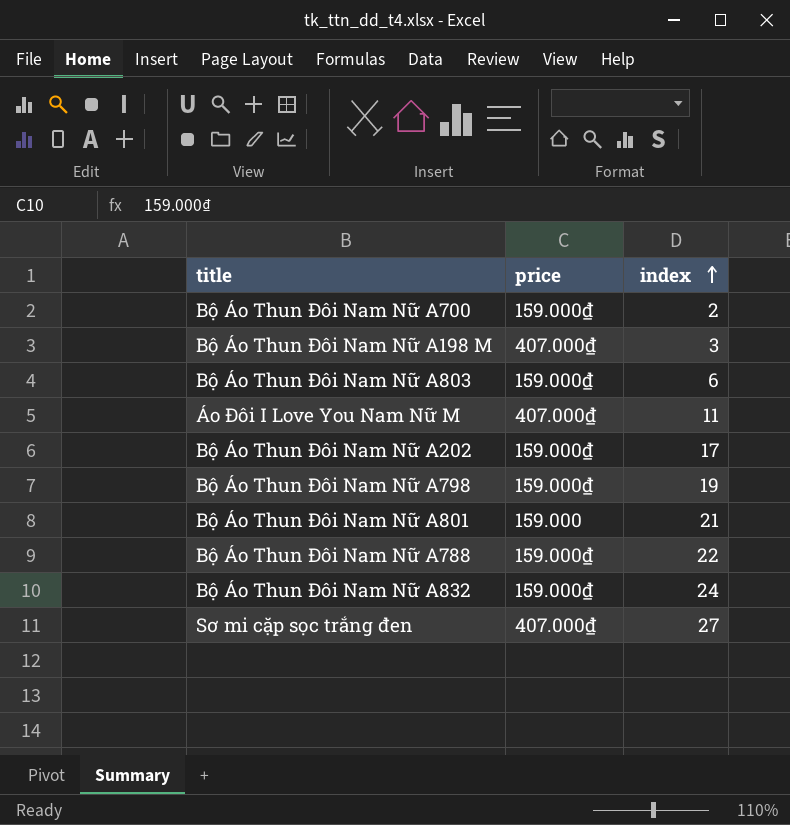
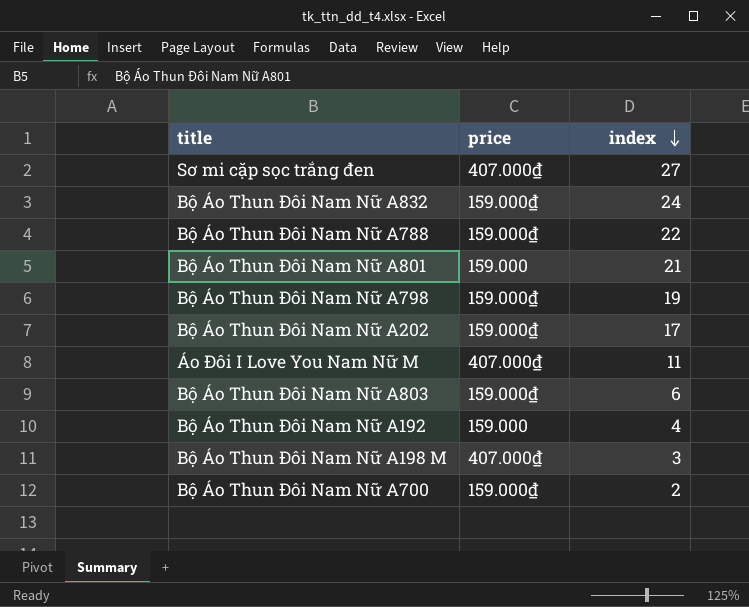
row order: index ascending -> index descending
row Bộ Áo Thun Đôi Nam Nữ A192: none -> 159.000 | 4

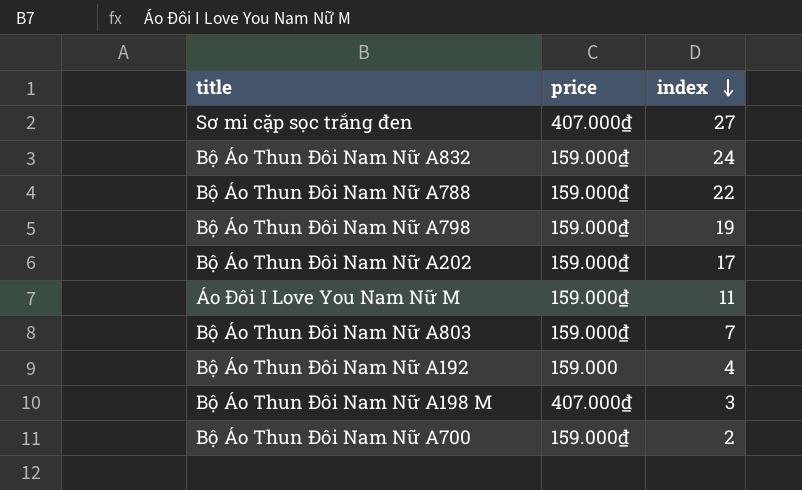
row Bộ Áo Thun Đôi Nam Nữ A801: 159.000 | 21 -> none
Áo Đôi I Love You Nam Nữ M | price: 407.000₫ -> 159.000₫
Bộ Áo Thun Đôi Nam Nữ A803 | index: 6 -> 7

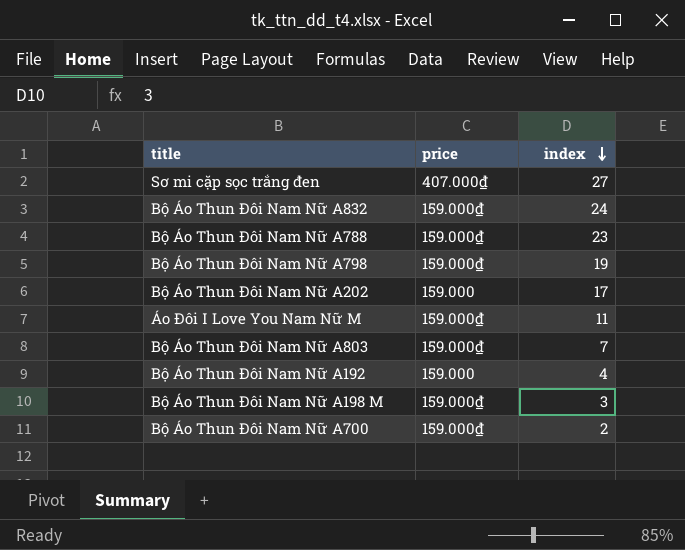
Bộ Áo Thun Đôi Nam Nữ A788 | index: 22 -> 23
Bộ Áo Thun Đôi Nam Nữ A202 | price: 159.000₫ -> 159.000
Bộ Áo Thun Đôi Nam Nữ A198 M | price: 407.000₫ -> 159.000₫

